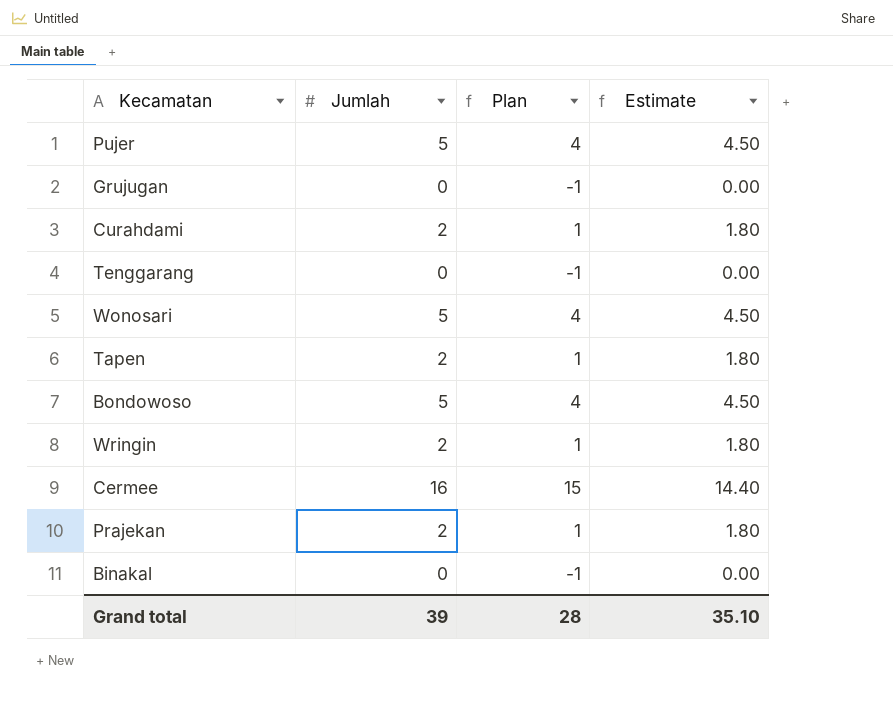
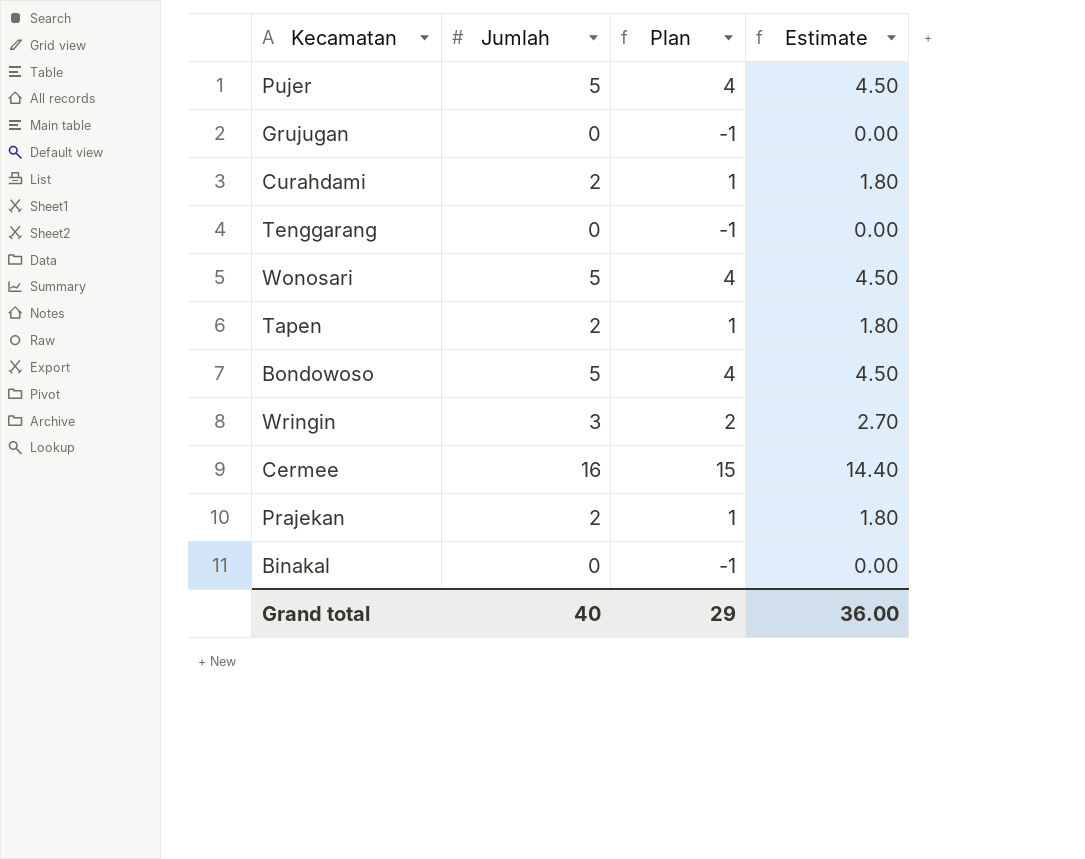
Wringin | Jumlah: 2 -> 3
Wringin | Plan: 1 -> 2
Wringin | Estimate: 1.80 -> 2.70
Grand total | Jumlah: 39 -> 40
Grand total | Plan: 28 -> 29
Grand total | Estimate: 35.10 -> 36.00

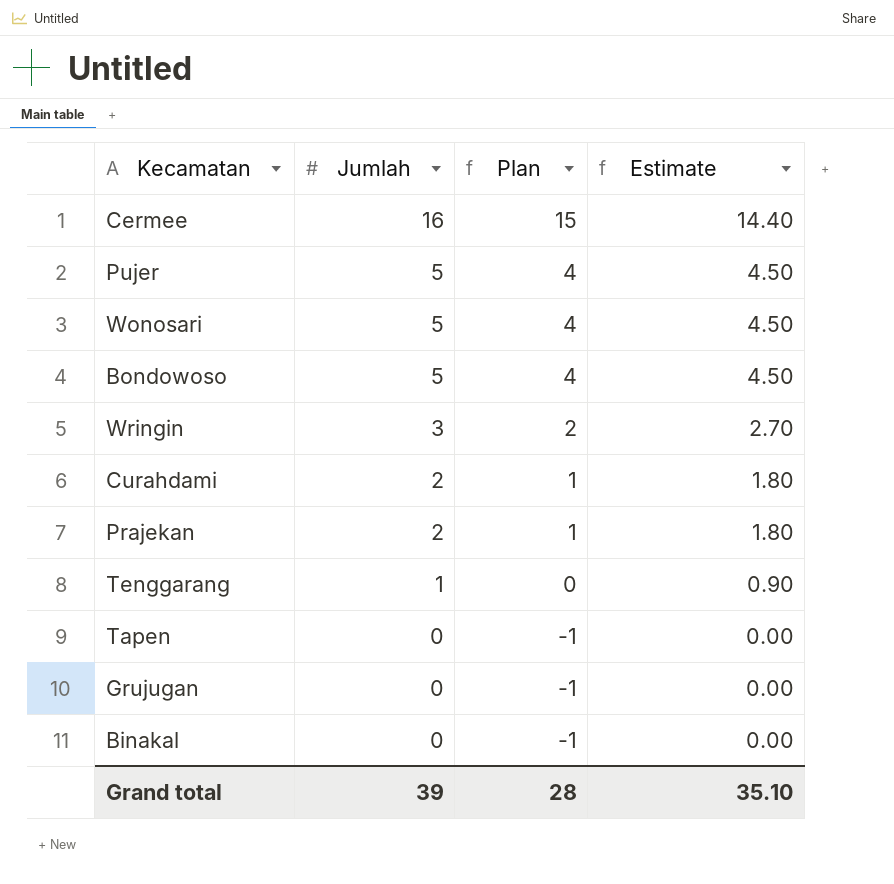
row order: none -> Jumlah descending
Tenggarang | Jumlah: 0 -> 1
Tenggarang | Plan: -1 -> 0
Tenggarang | Estimate: 0.00 -> 0.90
Tapen | Jumlah: 2 -> 0
Tapen | Plan: 1 -> -1
Tapen | Estimate: 1.80 -> 0.00
Grand total | Jumlah: 40 -> 39
Grand total | Plan: 29 -> 28
Grand total | Estimate: 36.00 -> 35.10

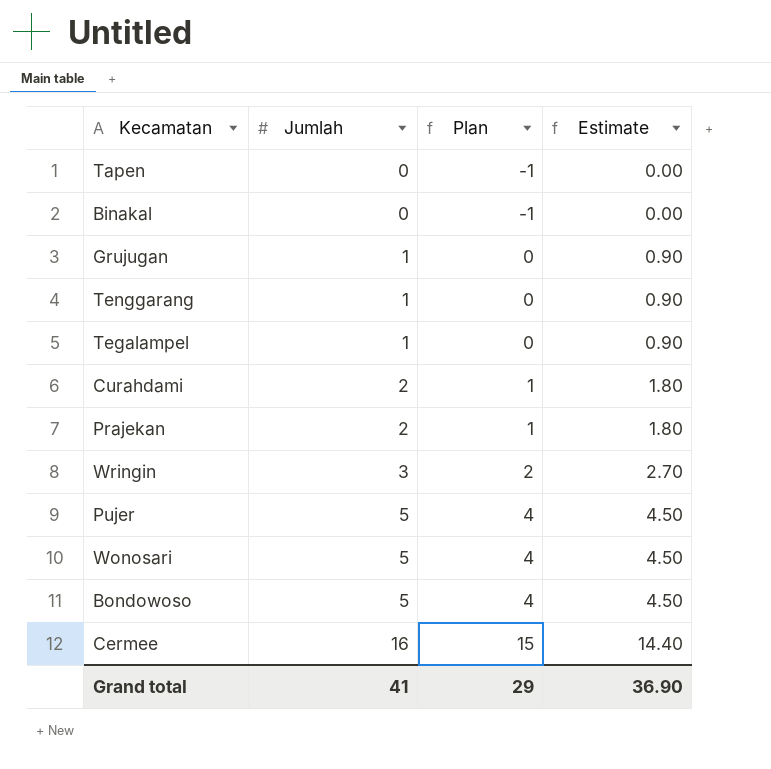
row order: Jumlah descending -> Jumlah ascending
Grujugan | Jumlah: 0 -> 1
Grujugan | Plan: -1 -> 0
Grujugan | Estimate: 0.00 -> 0.90
row Tegalampel: none -> 1 | 0 | 0.90
Grand total | Jumlah: 39 -> 41
Grand total | Plan: 28 -> 29
Grand total | Estimate: 35.10 -> 36.90

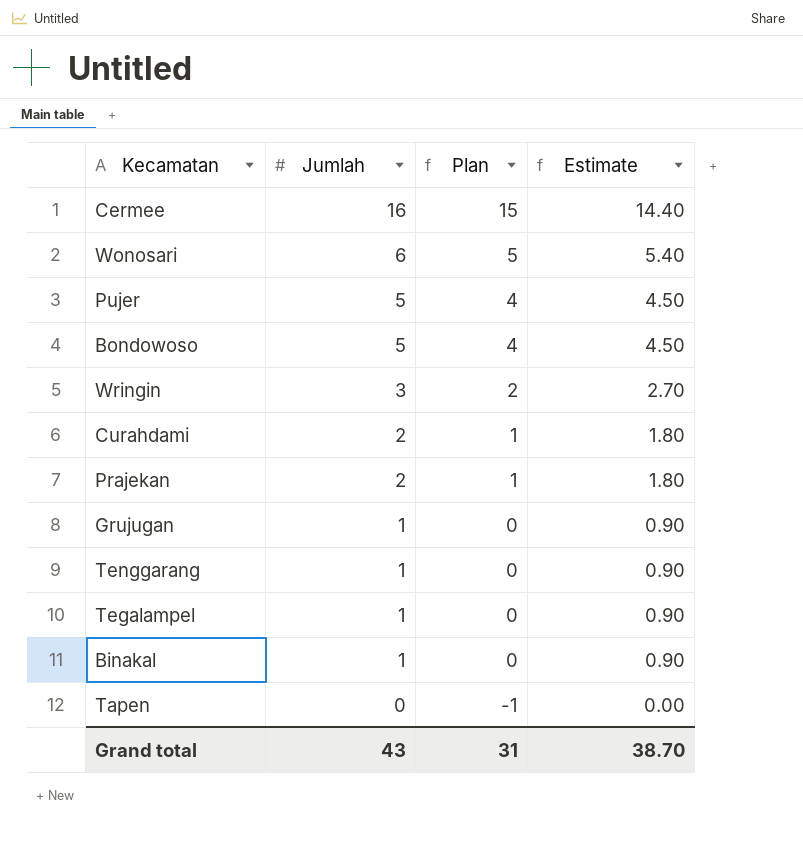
row order: Jumlah ascending -> Jumlah descending
Wonosari | Jumlah: 5 -> 6
Wonosari | Plan: 4 -> 5
Wonosari | Estimate: 4.50 -> 5.40
Binakal | Jumlah: 0 -> 1
Binakal | Plan: -1 -> 0
Binakal | Estimate: 0.00 -> 0.90
Grand total | Jumlah: 41 -> 43
Grand total | Plan: 29 -> 31
Grand total | Estimate: 36.90 -> 38.70

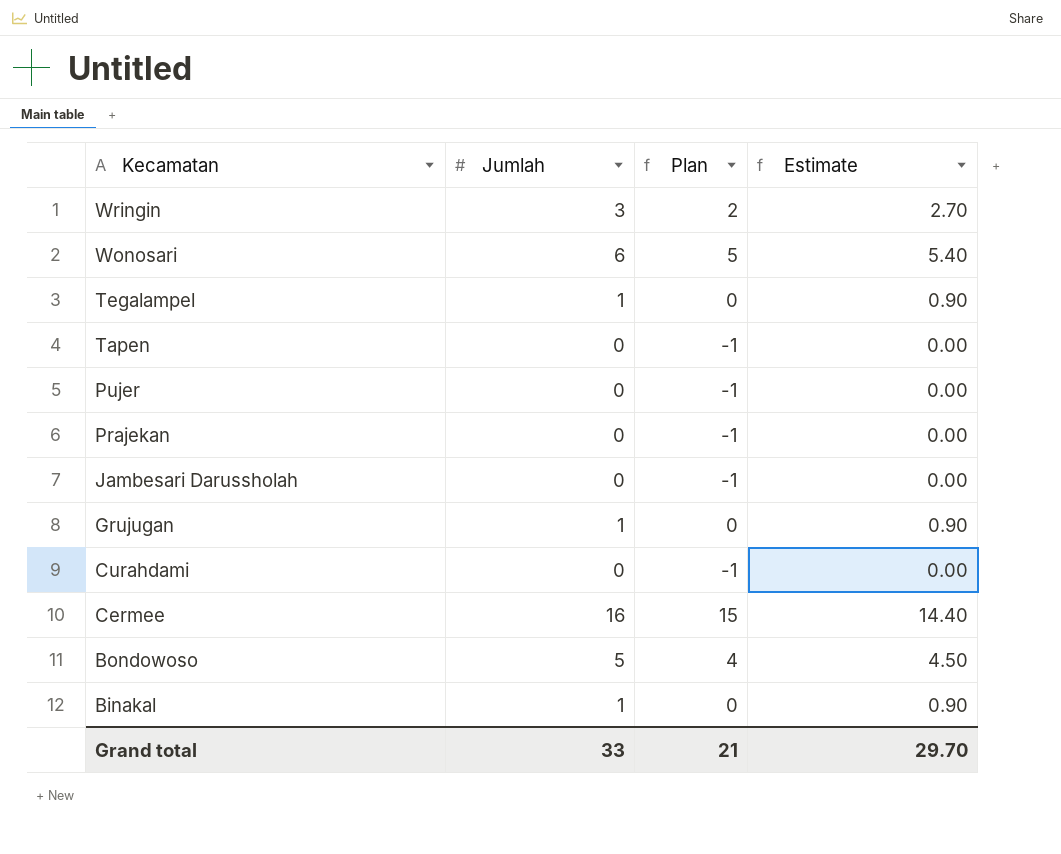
row order: Jumlah descending -> Kecamatan descending
row Tenggarang: 1 | 0 | 0.90 -> none
Pujer | Jumlah: 5 -> 0
Pujer | Plan: 4 -> -1
Pujer | Estimate: 4.50 -> 0.00
Prajekan | Jumlah: 2 -> 0
Prajekan | Plan: 1 -> -1
Prajekan | Estimate: 1.80 -> 0.00
row Jambesari Darussholah: none -> 0 | -1 | 0.00
Curahdami | Jumlah: 2 -> 0
Curahdami | Plan: 1 -> -1
Curahdami | Estimate: 1.80 -> 0.00
Grand total | Jumlah: 43 -> 33
Grand total | Plan: 31 -> 21
Grand total | Estimate: 38.70 -> 29.70

